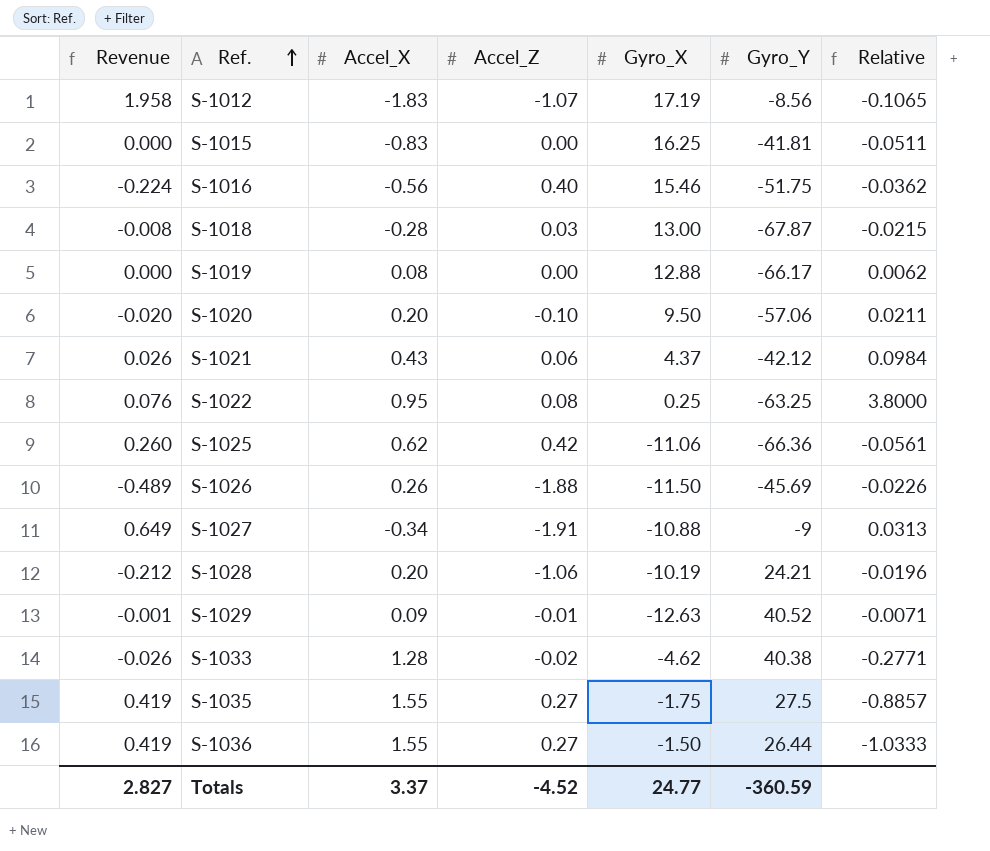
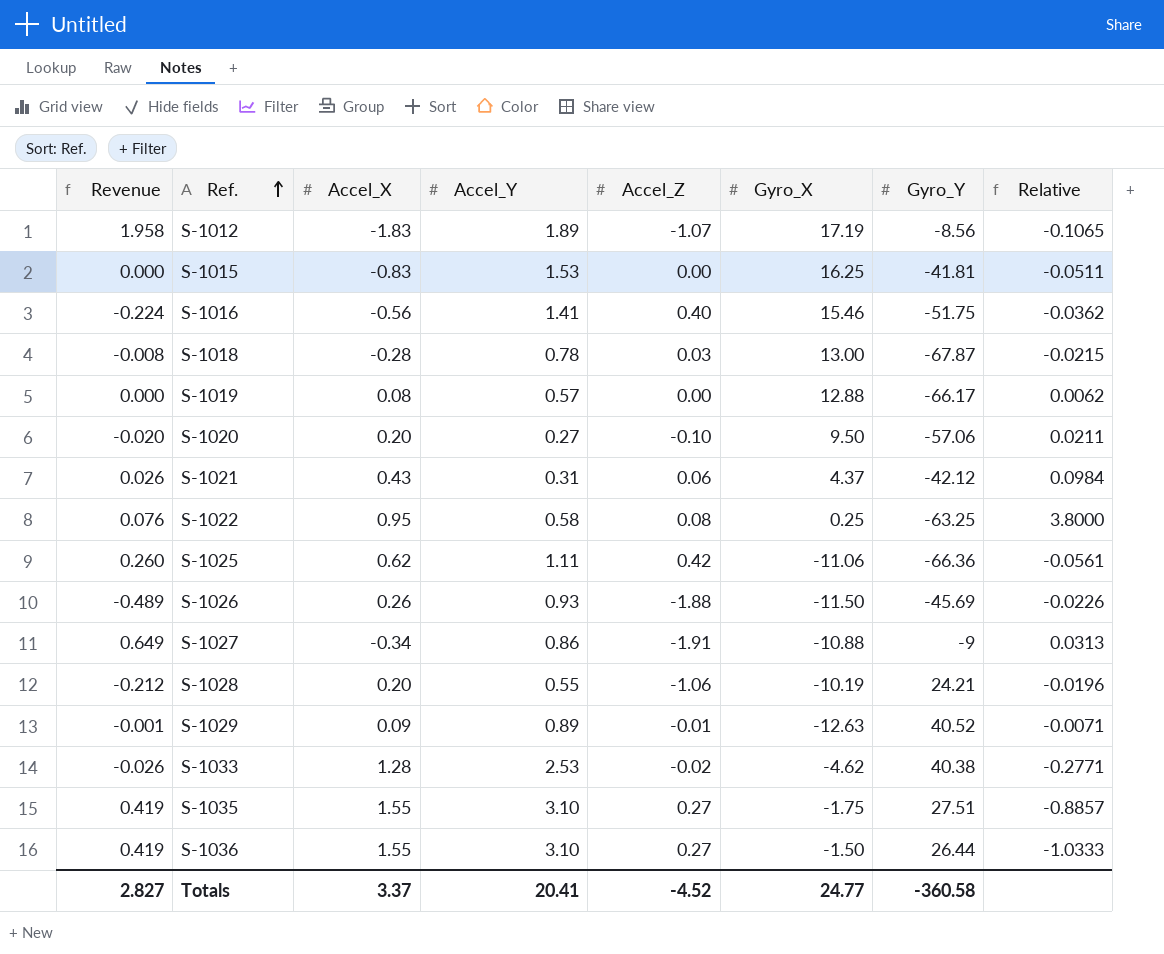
column Accel_Y | position: none -> 4
S-1035 | Gyro_Y: 27.5 -> 27.51
Totals | Gyro_Y: -360.59 -> -360.58

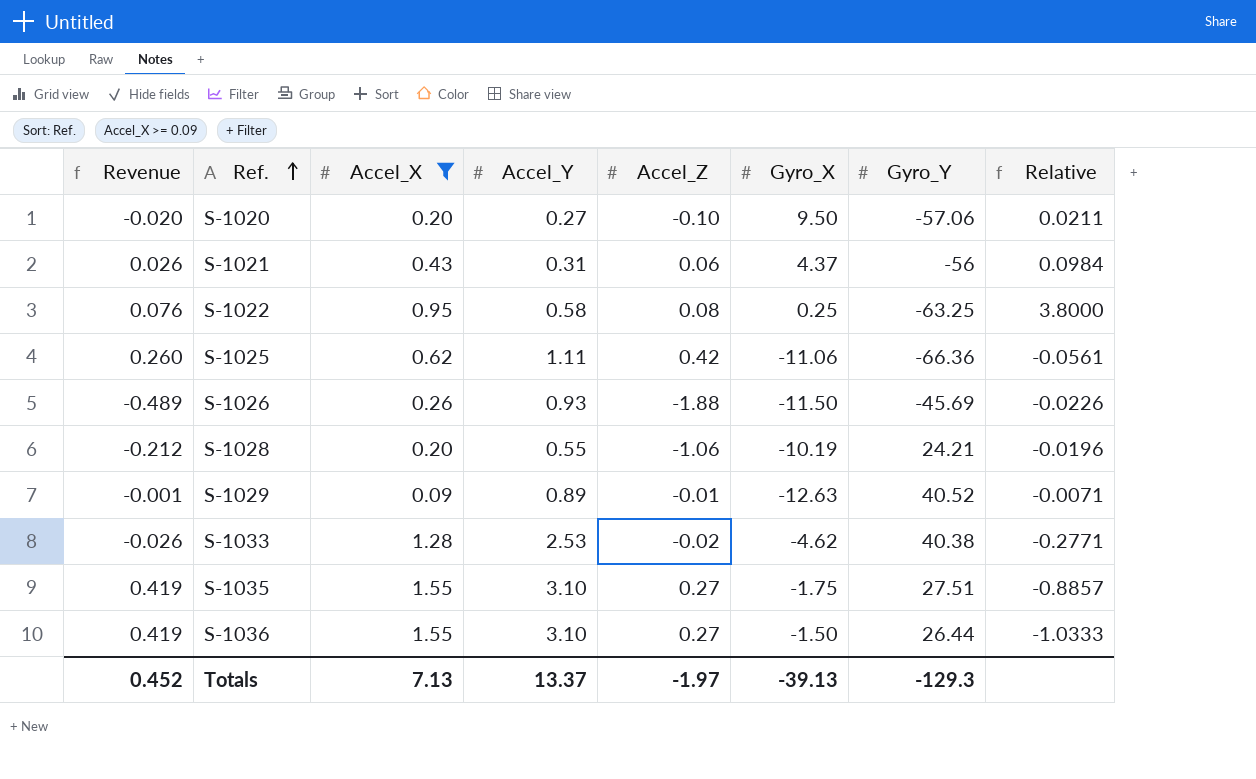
filter: none -> Accel_X >= 0.09
S-1021 | Gyro_Y: -42.12 -> -56
Totals | Revenue: 2.827 -> 0.452
Totals | Accel_X: 3.37 -> 7.13
Totals | Accel_Y: 20.41 -> 13.37
Totals | Accel_Z: -4.52 -> -1.97
Totals | Gyro_X: 24.77 -> -39.13
Totals | Gyro_Y: -360.58 -> -129.3

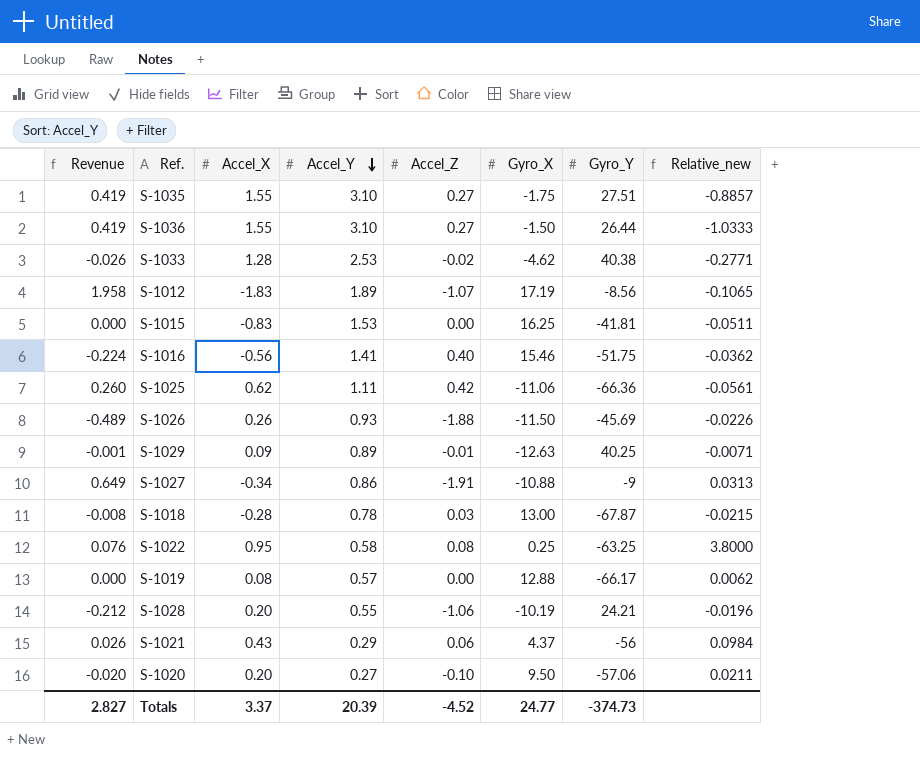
filter: Accel_X >= 0.09 -> none
row order: Ref. ascending -> Accel_Y descending
column name: Relative -> Relative_new
S-1029 | Gyro_Y: 40.52 -> 40.25
S-1021 | Accel_Y: 0.31 -> 0.29
Totals | Revenue: 0.452 -> 2.827
Totals | Accel_X: 7.13 -> 3.37
Totals | Accel_Y: 13.37 -> 20.39
Totals | Accel_Z: -1.97 -> -4.52
Totals | Gyro_X: -39.13 -> 24.77
Totals | Gyro_Y: -129.3 -> -374.73

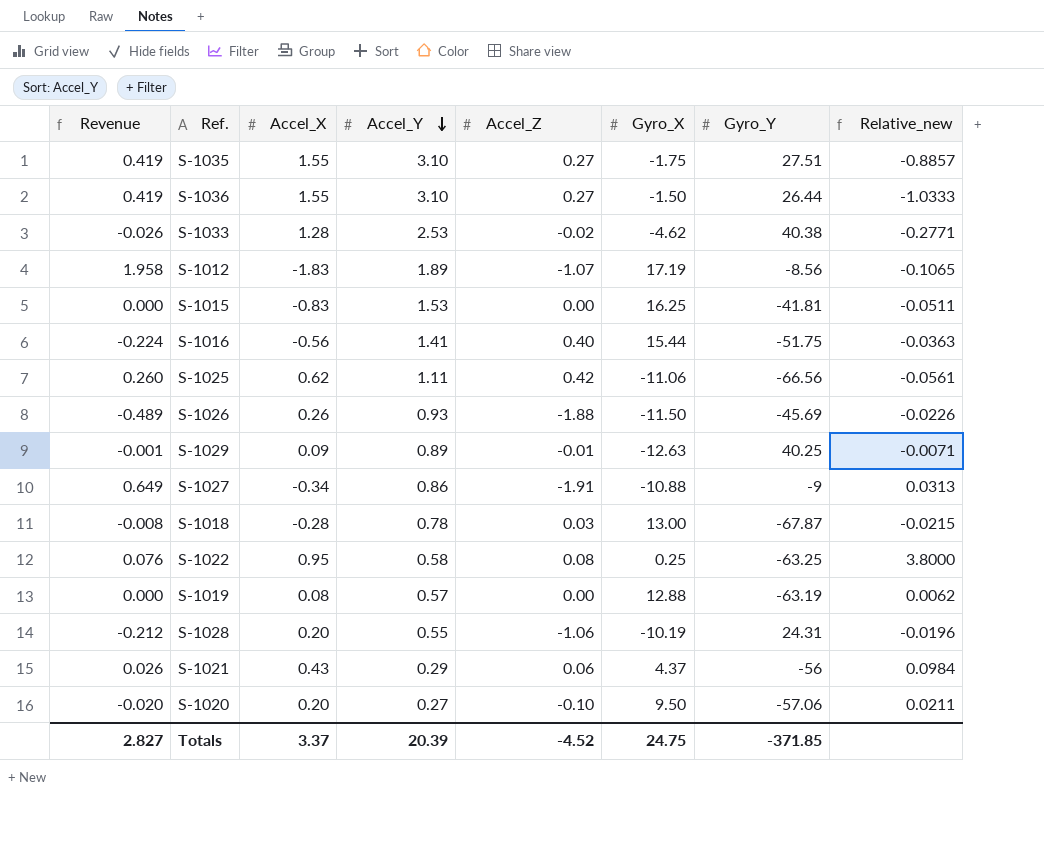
S-1016 | Gyro_X: 15.46 -> 15.44
S-1016 | Relative_new: -0.0362 -> -0.0363
S-1025 | Gyro_Y: -66.36 -> -66.56
S-1019 | Gyro_Y: -66.17 -> -63.19
S-1028 | Gyro_Y: 24.21 -> 24.31
Totals | Gyro_X: 24.77 -> 24.75
Totals | Gyro_Y: -374.73 -> -371.85

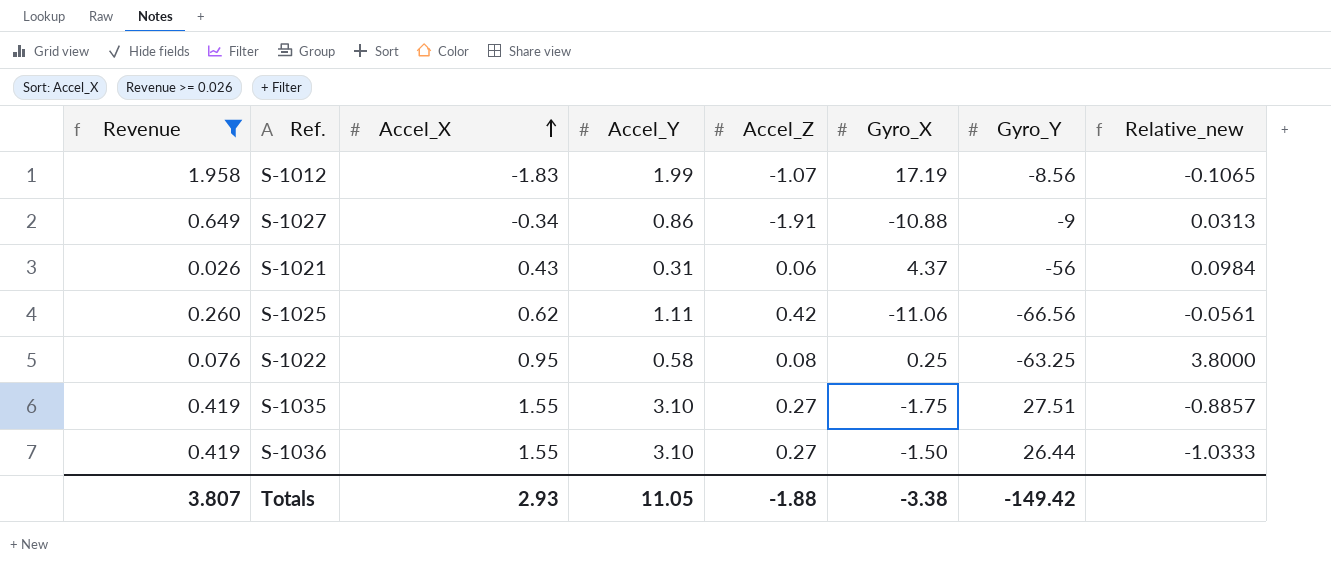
filter: none -> Revenue >= 0.026
row order: Accel_Y descending -> Accel_X ascending
S-1012 | Accel_Y: 1.89 -> 1.99
S-1021 | Accel_Y: 0.29 -> 0.31
Totals | Revenue: 2.827 -> 3.807
Totals | Accel_X: 3.37 -> 2.93
Totals | Accel_Y: 20.39 -> 11.05
Totals | Accel_Z: -4.52 -> -1.88
Totals | Gyro_X: 24.75 -> -3.38
Totals | Gyro_Y: -371.85 -> -149.42

